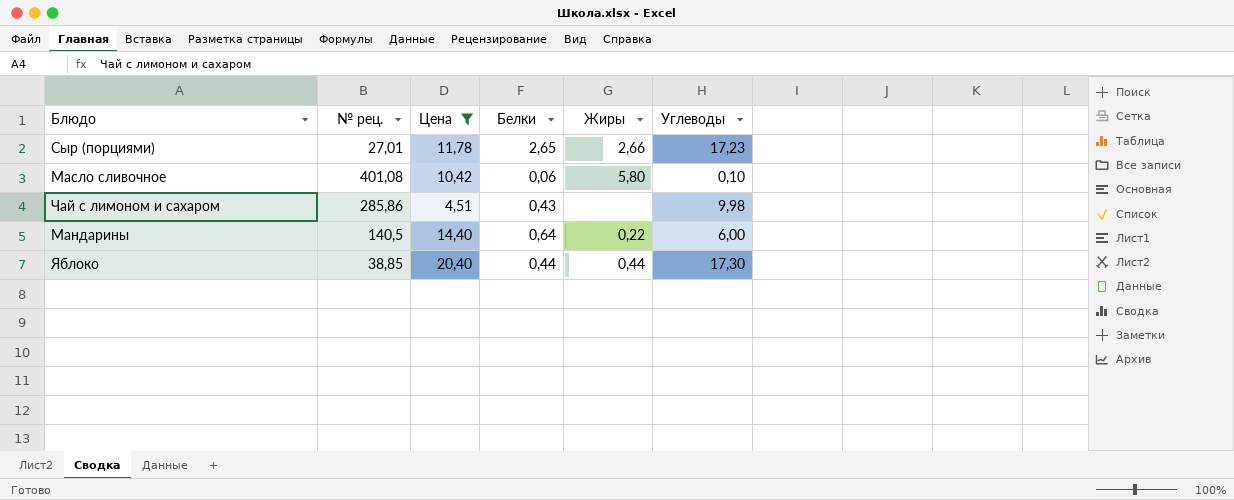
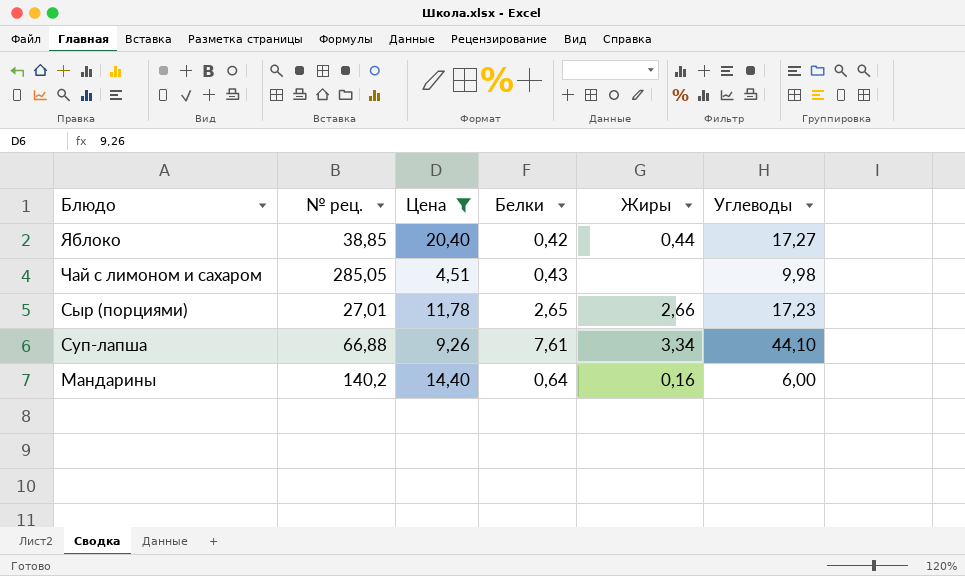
row order: none -> Блюдо descending
row Масло сливочное: 401,08 | 10,42 | 0,06 | 5,80 | 0,10 -> none
Яблоко | Белки: 0,44 -> 0,42
Яблоко | Углеводы: 17,30 -> 17,27
Чай с лимоном и сахаром | № рец.: 285,86 -> 285,05
row Суп-лапша: none -> 66,88 | 9,26 | 7,61 | 3,34 | 44,10
Мандарины | № рец.: 140,5 -> 140,2
Мандарины | Жиры: 0,22 -> 0,16

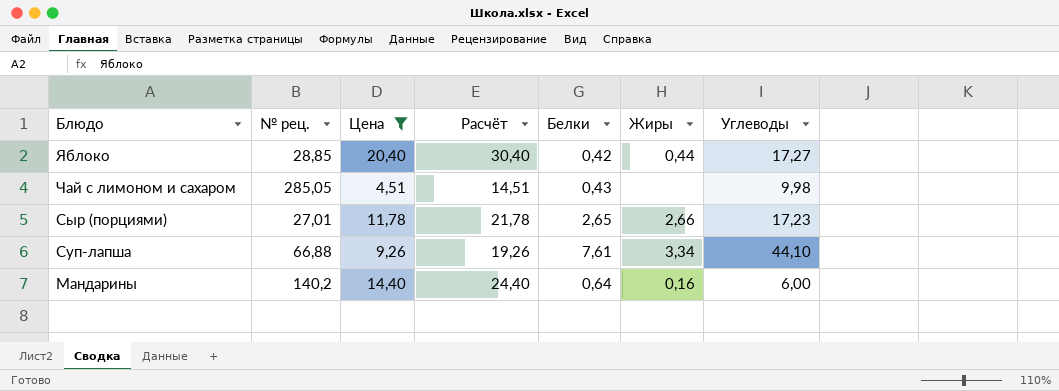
column Расчёт | formula: none -> [Цена] + 10
Яблоко | № рец.: 38,85 -> 28,85

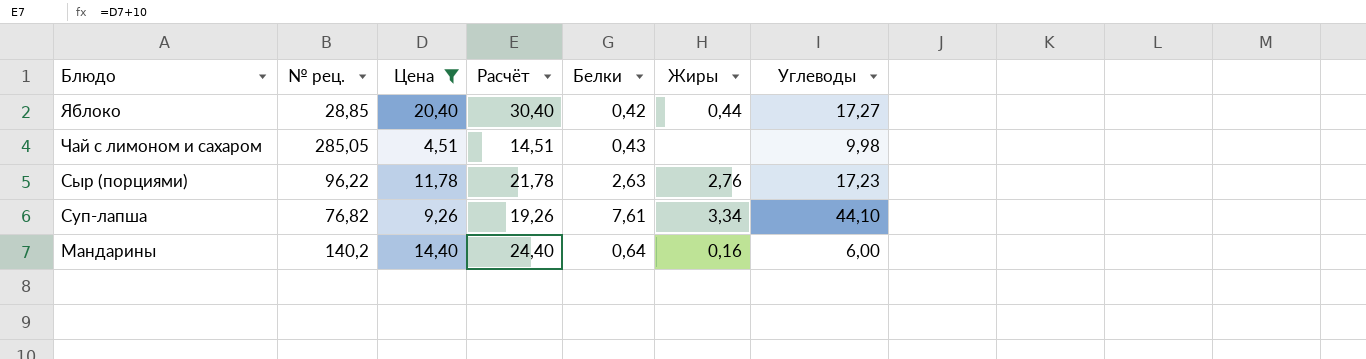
Сыр (порциями) | № рец.: 27,01 -> 96,22
Сыр (порциями) | Белки: 2,65 -> 2,63
Сыр (порциями) | Жиры: 2,66 -> 2,76
Суп-лапша | № рец.: 66,88 -> 76,82

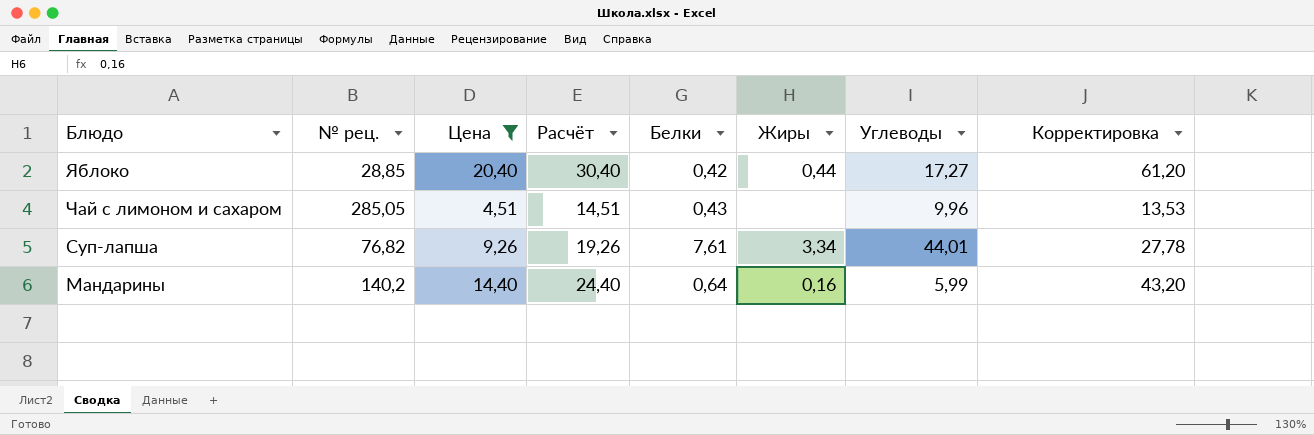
column Корректировка | formula: none -> [Цена] * 3
row Сыр (порциями): 96,22 | 11,78 | 21,78 | 2,63 | 2,76 | 17,23 -> none
Чай с лимоном и сахаром | Углеводы: 9,98 -> 9,96
Суп-лапша | Углеводы: 44,10 -> 44,01
Мандарины | Углеводы: 6,00 -> 5,99

